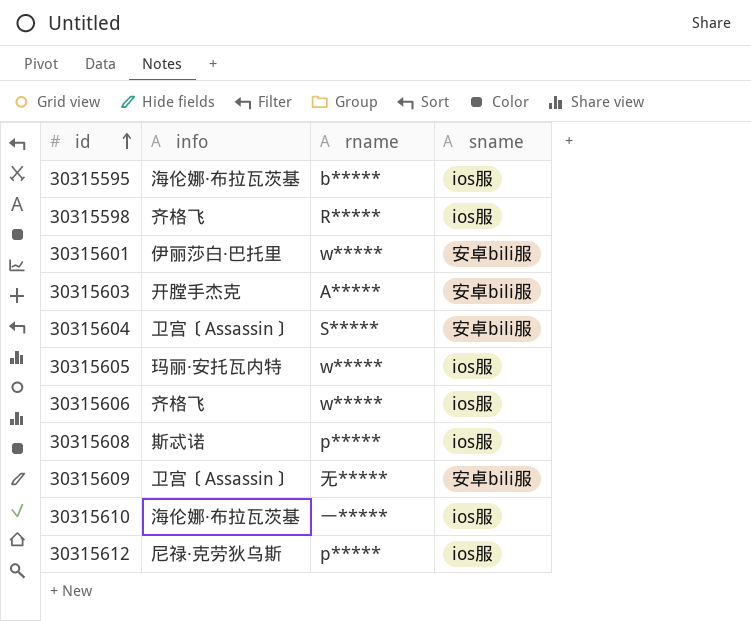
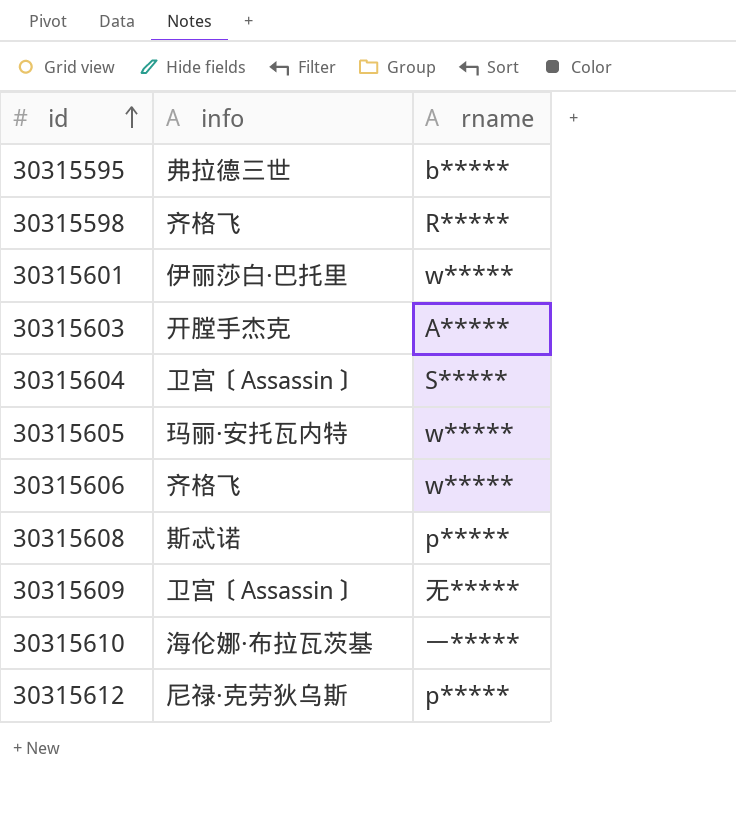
column sname | position: 4 -> none
30315595 | info: 海伦娜·布拉瓦茨基 -> 弗拉德三世

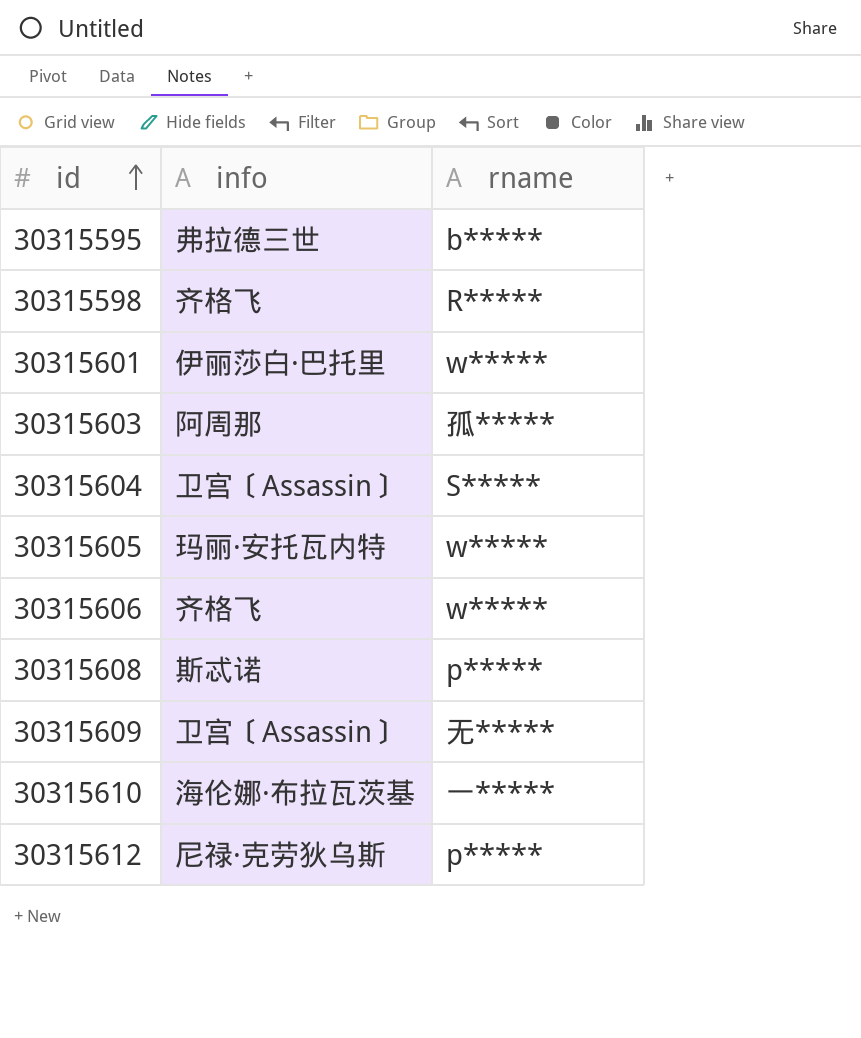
30315603 | info: 开膛手杰克 -> 阿周那
30315603 | rname: A***** -> 孤*****

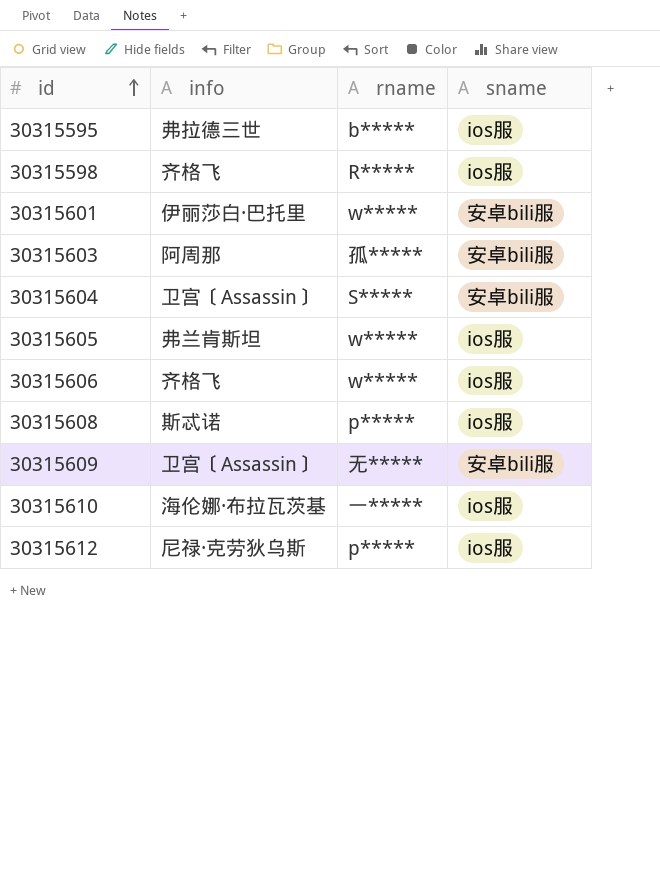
column sname | position: none -> 4
30315605 | info: 玛丽·安托瓦内特 -> 弗兰肯斯坦

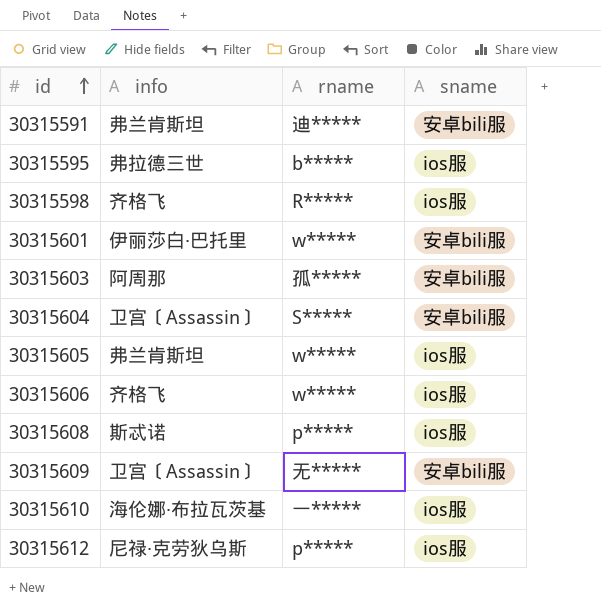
row 30315591: none -> 弗兰肯斯坦 | 迪***** | 安卓bili服

